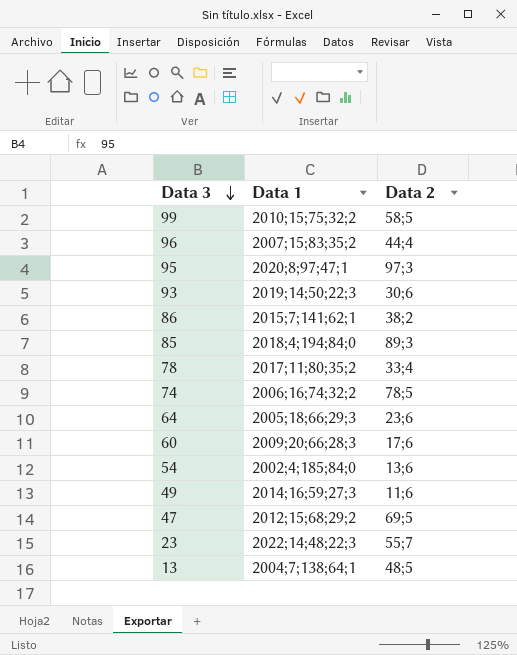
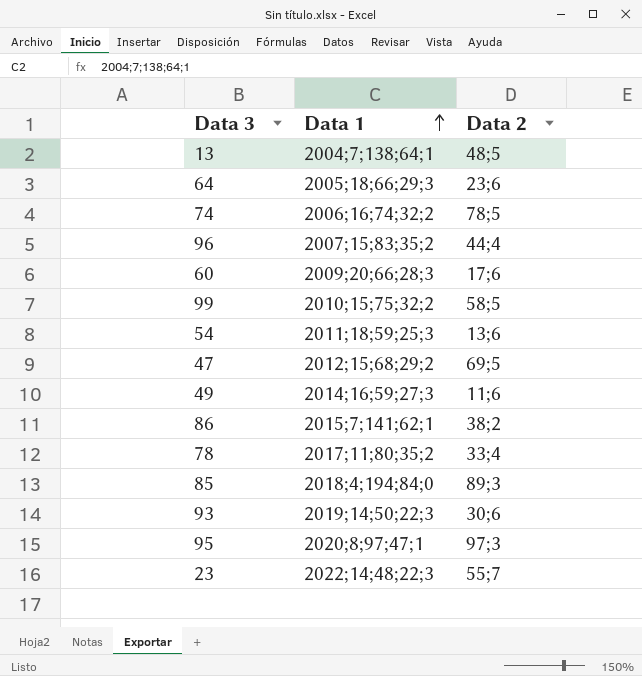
row order: Data 3 descending -> Data 1 ascending
54 | Data 1: 2002;4;185;84;0 -> 2011;18;59;25;3

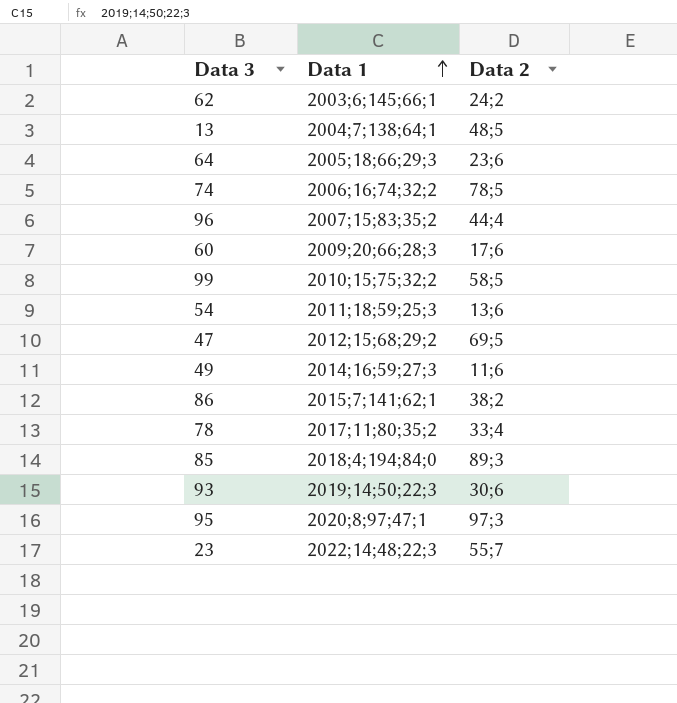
row 62: none -> 2003;6;145;66;1 | 24;2

